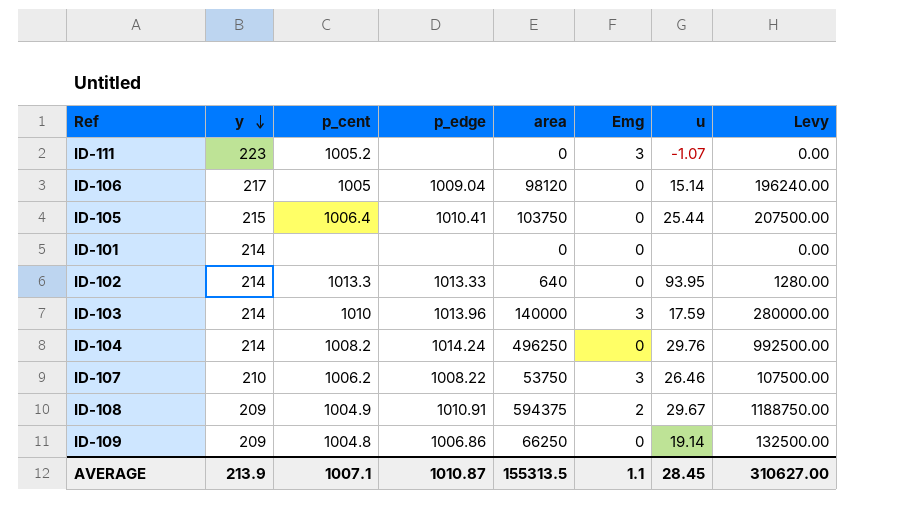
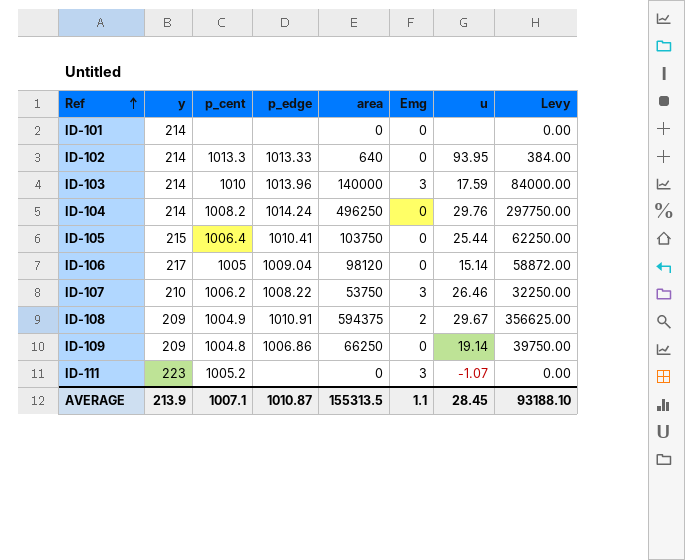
row order: y descending -> Ref ascending
column Levy | formula: [area] * 2 -> [area] * 0.6
AVERAGE | Levy: 310627.00 -> 93188.10

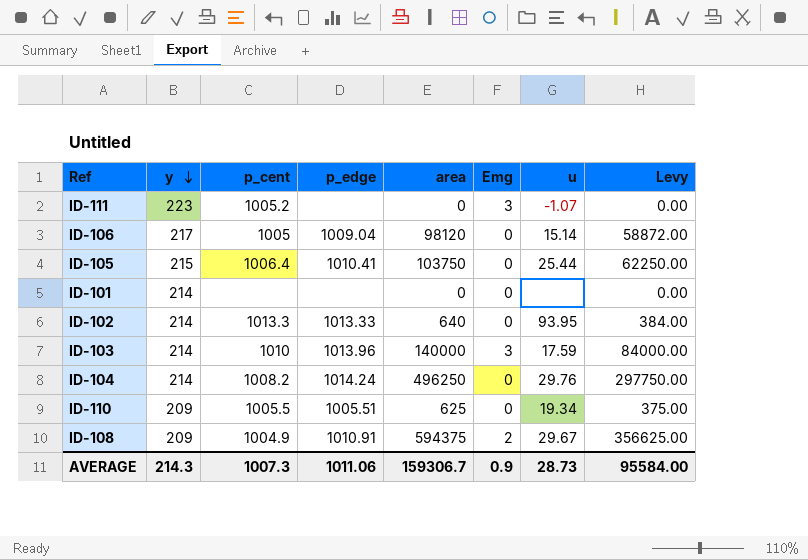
row order: Ref ascending -> y descending
row ID-107: 210 | 1006.2 | 1008.22 | 53750 | 3 | 26.46 | 32250.00 -> none
row ID-109: 209 | 1004.8 | 1006.86 | 66250 | 0 | 19.14 | 39750.00 -> none
row ID-110: none -> 209 | 1005.5 | 1005.51 | 625 | 0 | 19.34 | 375.00
AVERAGE | y: 213.9 -> 214.3
AVERAGE | p_cent: 1007.1 -> 1007.3
AVERAGE | p_edge: 1010.87 -> 1011.06
AVERAGE | area: 155313.5 -> 159306.7
AVERAGE | Emg: 1.1 -> 0.9
AVERAGE | u: 28.45 -> 28.73
AVERAGE | Levy: 93188.10 -> 95584.00

